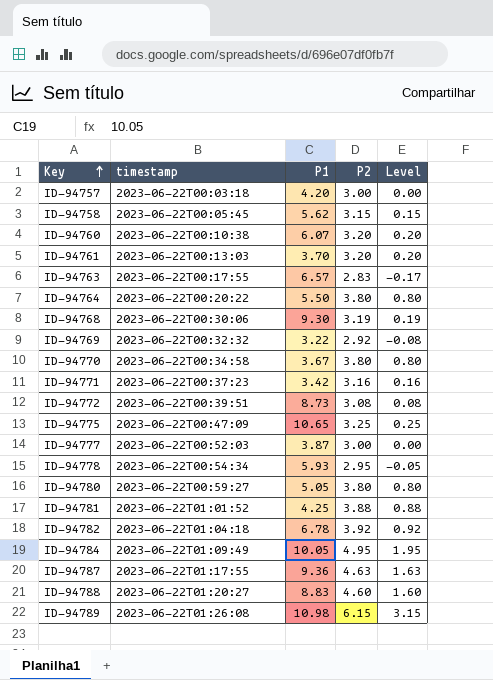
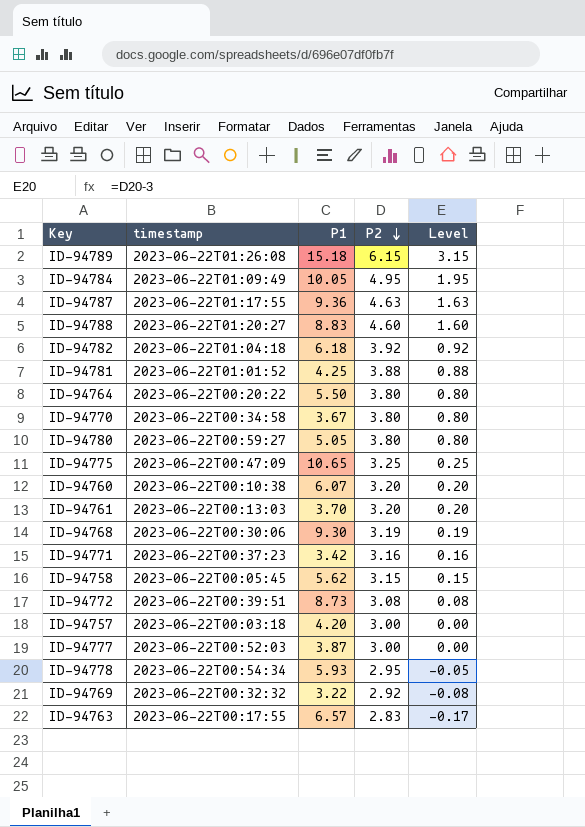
row order: Key ascending -> P2 descending
ID-94789 | P1: 10.98 -> 15.18
ID-94782 | P1: 6.78 -> 6.18

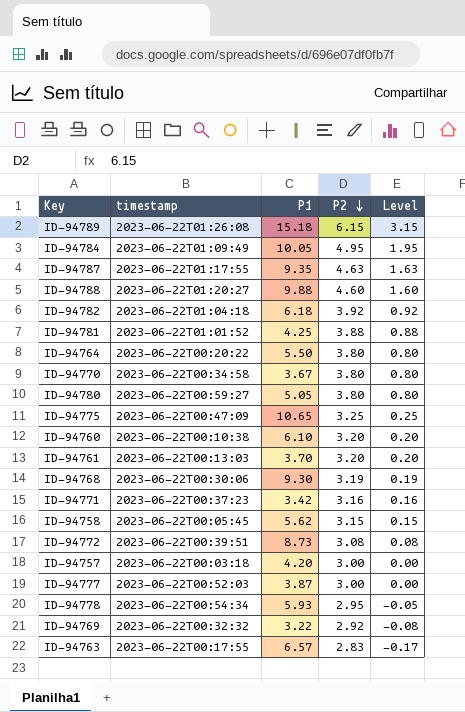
ID-94787 | P1: 9.36 -> 9.35
ID-94788 | P1: 8.83 -> 9.88
ID-94760 | P1: 6.07 -> 6.10

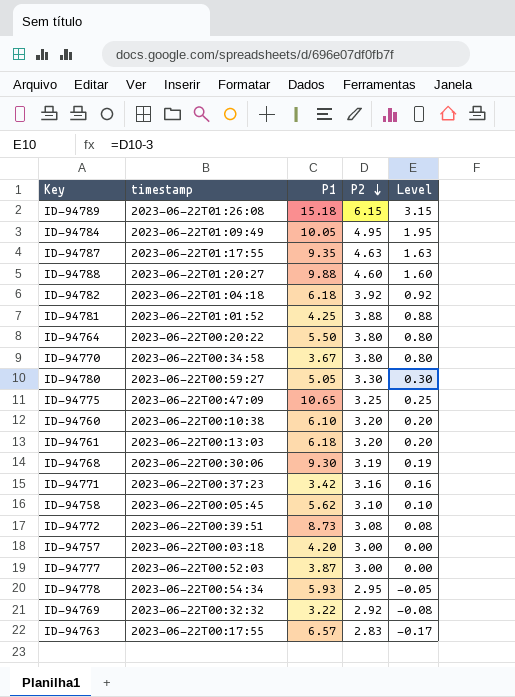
ID-94780 | P2: 3.80 -> 3.30
ID-94780 | Level: 0.80 -> 0.30
ID-94761 | P1: 3.70 -> 6.18
ID-94758 | P2: 3.15 -> 3.10
ID-94758 | Level: 0.15 -> 0.10

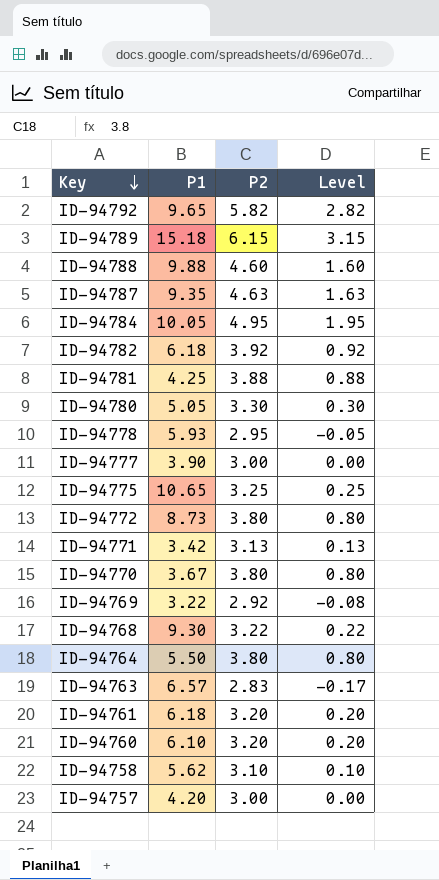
row order: P2 descending -> Key descending
column timestamp | position: 2 -> none
row ID-94792: none -> 9.65 | 5.82 | 2.82
ID-94777 | P1: 3.87 -> 3.90
ID-94772 | P2: 3.08 -> 3.80
ID-94772 | Level: 0.08 -> 0.80
ID-94771 | P2: 3.16 -> 3.13
ID-94771 | Level: 0.16 -> 0.13
ID-94768 | P2: 3.19 -> 3.22
ID-94768 | Level: 0.19 -> 0.22

